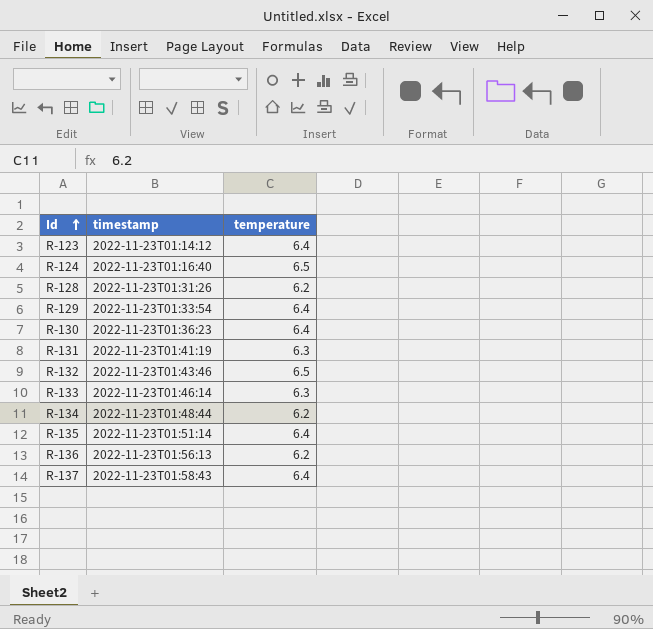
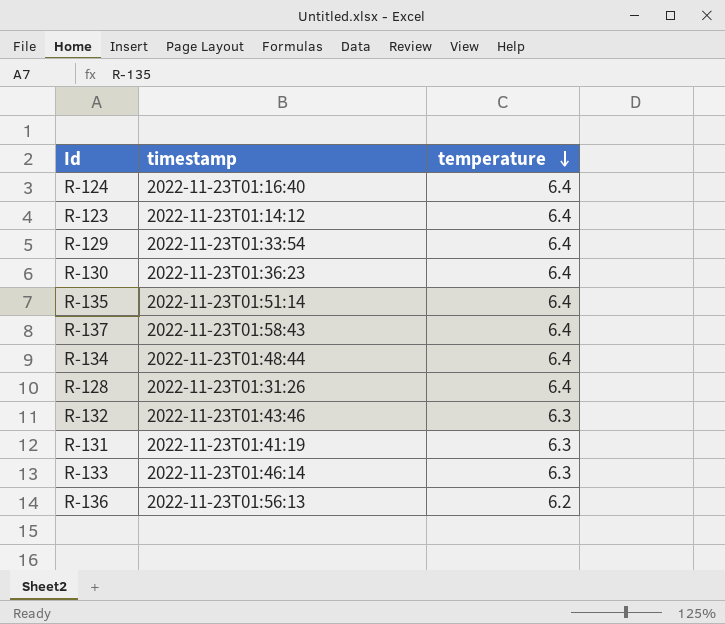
row order: Id ascending -> temperature descending
R-124 | temperature: 6.5 -> 6.4
R-134 | temperature: 6.2 -> 6.4
R-128 | temperature: 6.2 -> 6.4
R-132 | temperature: 6.5 -> 6.3

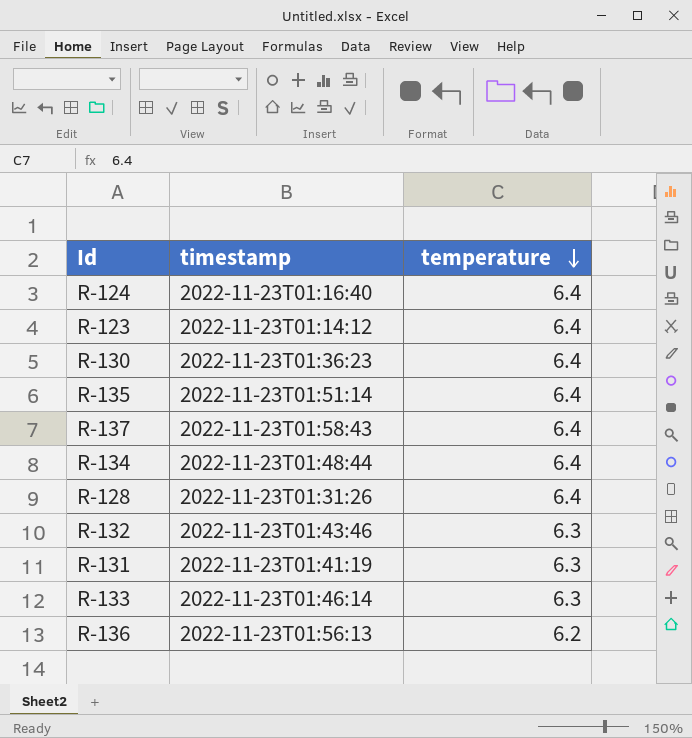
row R-129: 2022-11-23T01:33:54 | 6.4 -> none

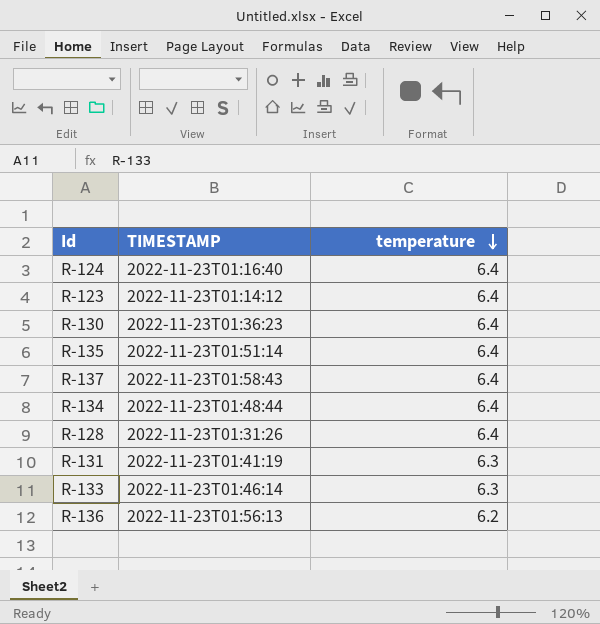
column name: timestamp -> TIMESTAMP
row R-132: 2022-11-23T01:43:46 | 6.3 -> none

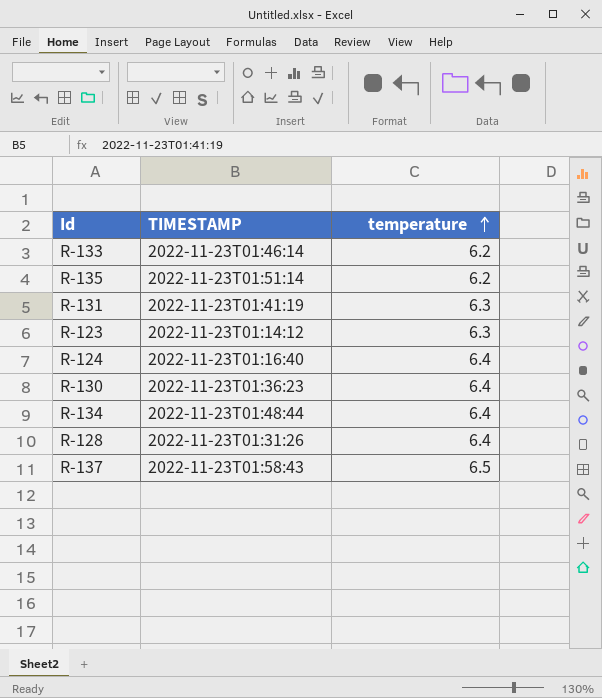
row order: temperature descending -> temperature ascending
row R-136: 2022-11-23T01:56:13 | 6.2 -> none
R-133 | temperature: 6.3 -> 6.2
R-135 | temperature: 6.4 -> 6.2
R-123 | temperature: 6.4 -> 6.3
R-137 | temperature: 6.4 -> 6.5

